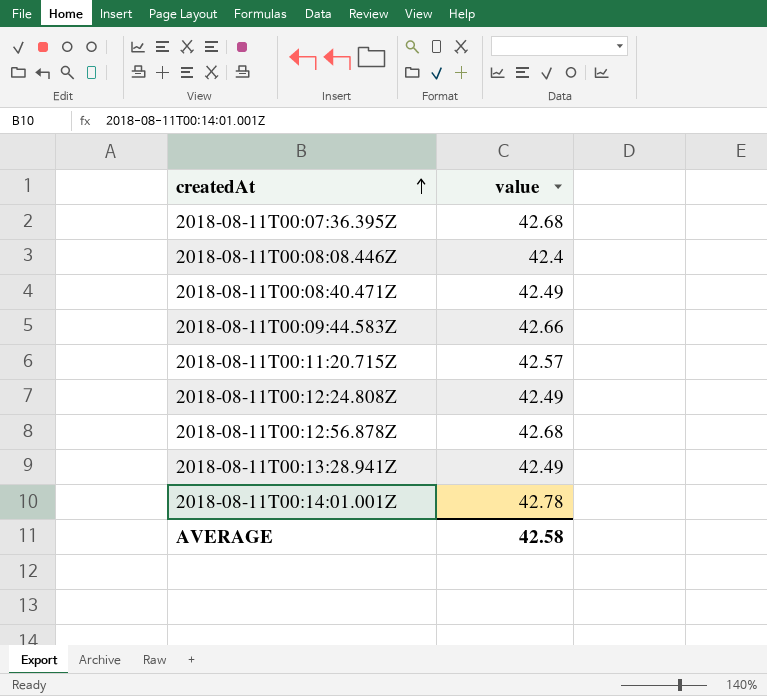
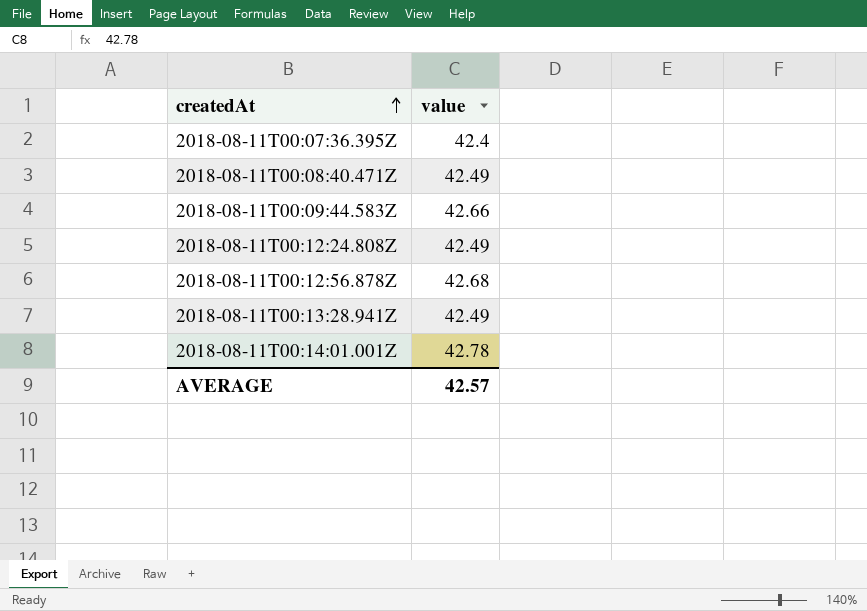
row 2018-08-11T00:08:08.446Z: 42.4 -> none
row 2018-08-11T00:11:20.715Z: 42.57 -> none
2018-08-11T00:07:36.395Z | value: 42.68 -> 42.4
AVERAGE | value: 42.58 -> 42.57

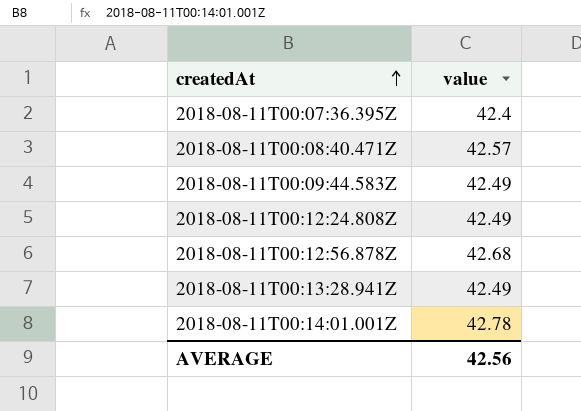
2018-08-11T00:08:40.471Z | value: 42.49 -> 42.57
2018-08-11T00:09:44.583Z | value: 42.66 -> 42.49
AVERAGE | value: 42.57 -> 42.56

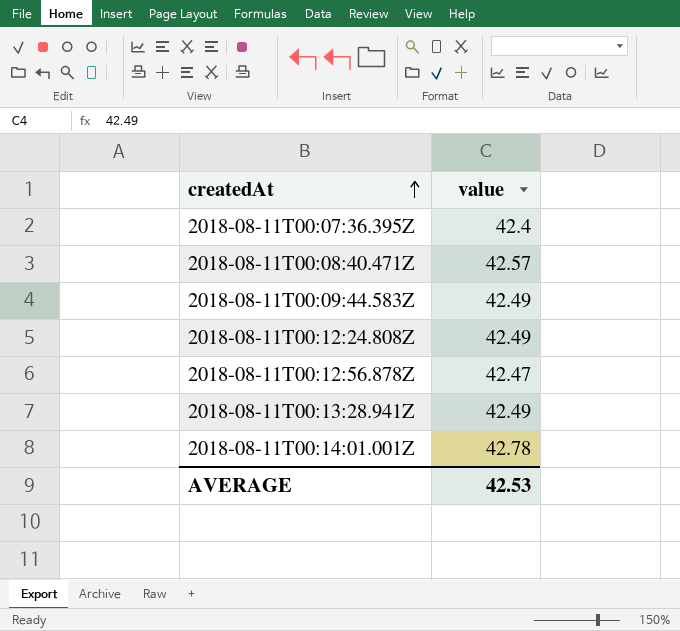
2018-08-11T00:12:56.878Z | value: 42.68 -> 42.47
AVERAGE | value: 42.56 -> 42.53

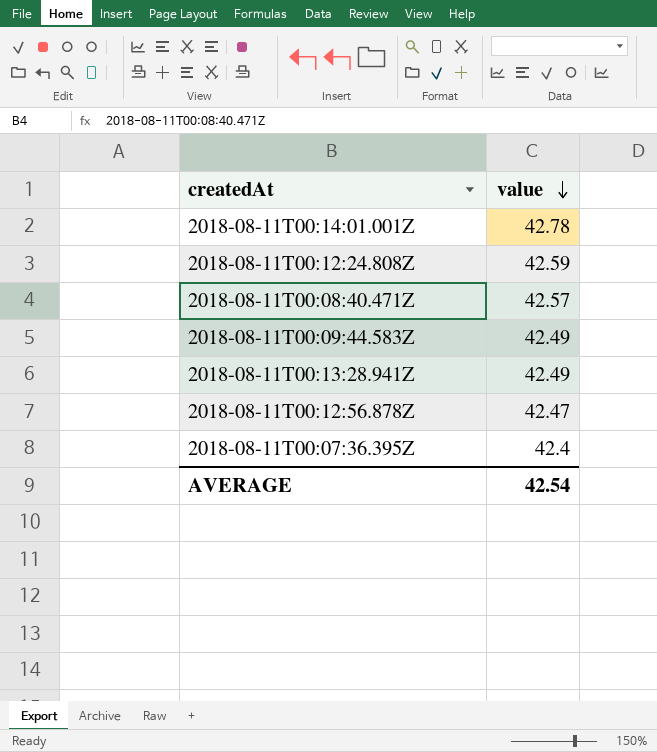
row order: createdAt ascending -> value descending
2018-08-11T00:12:24.808Z | value: 42.49 -> 42.59
AVERAGE | value: 42.53 -> 42.54

